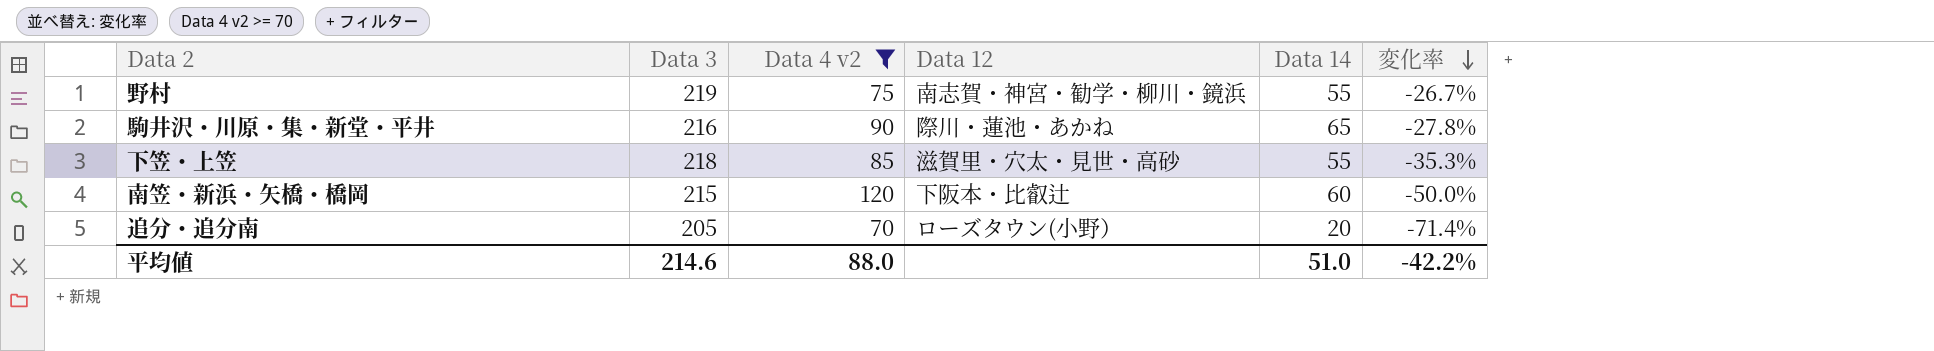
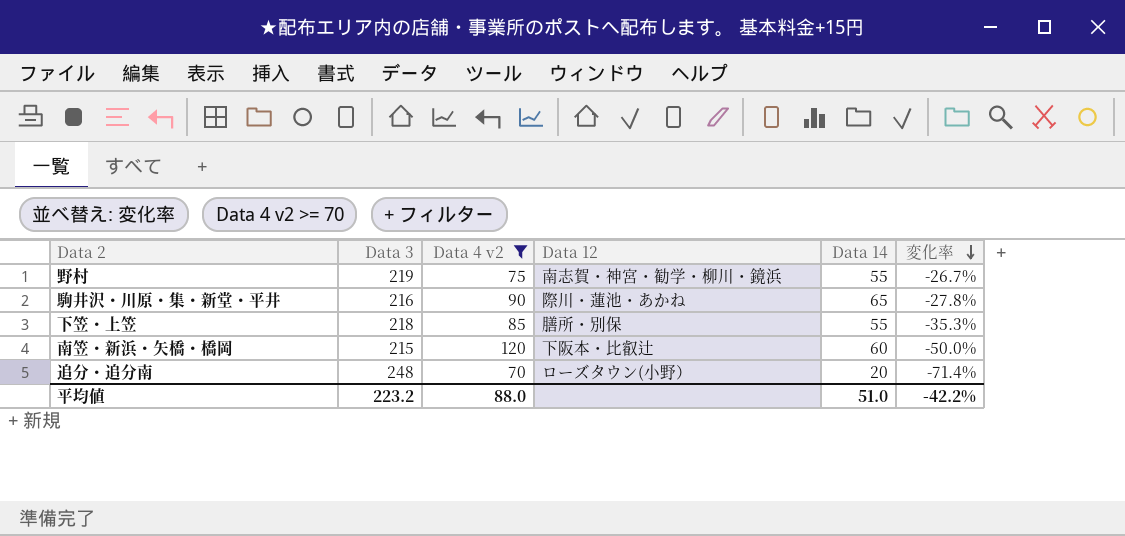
下笠・上笠 | Data 12: 滋賀里・穴太・見世・高砂 -> 膳所・別保
追分・追分南 | Data 3: 205 -> 248
平均値 | Data 3: 214.6 -> 223.2

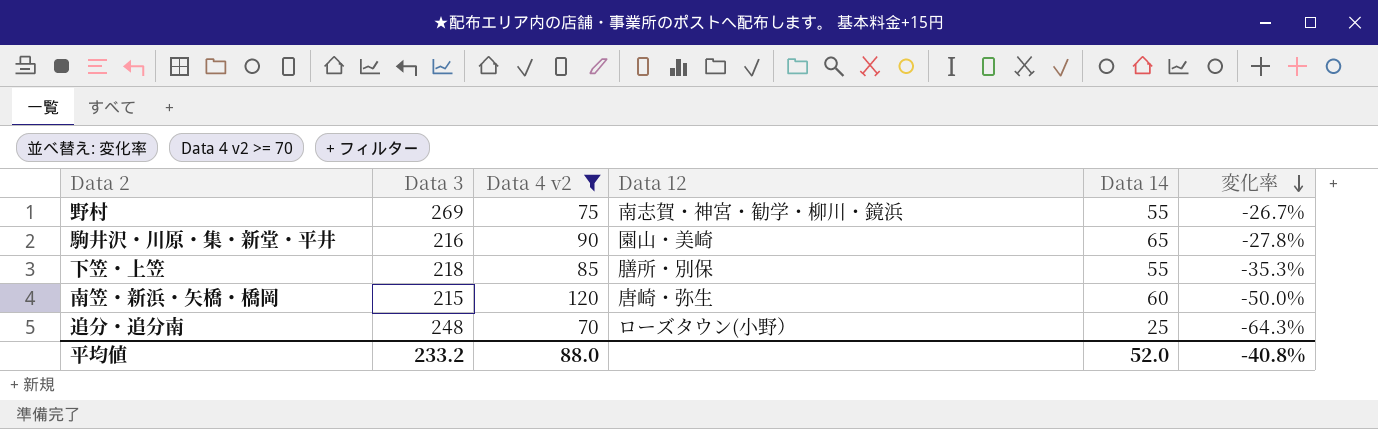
野村 | Data 3: 219 -> 269
駒井沢・川原・集・新堂・平井 | Data 12: 際川・蓮池・あかね -> 園山・美崎
南笠・新浜・矢橋・橋岡 | Data 12: 下阪本・比叡辻 -> 唐崎・弥生
追分・追分南 | Data 14: 20 -> 25
追分・追分南 | 変化率: -71.4% -> -64.3%
平均値 | Data 3: 223.2 -> 233.2
平均値 | Data 14: 51.0 -> 52.0
平均値 | 変化率: -42.2% -> -40.8%

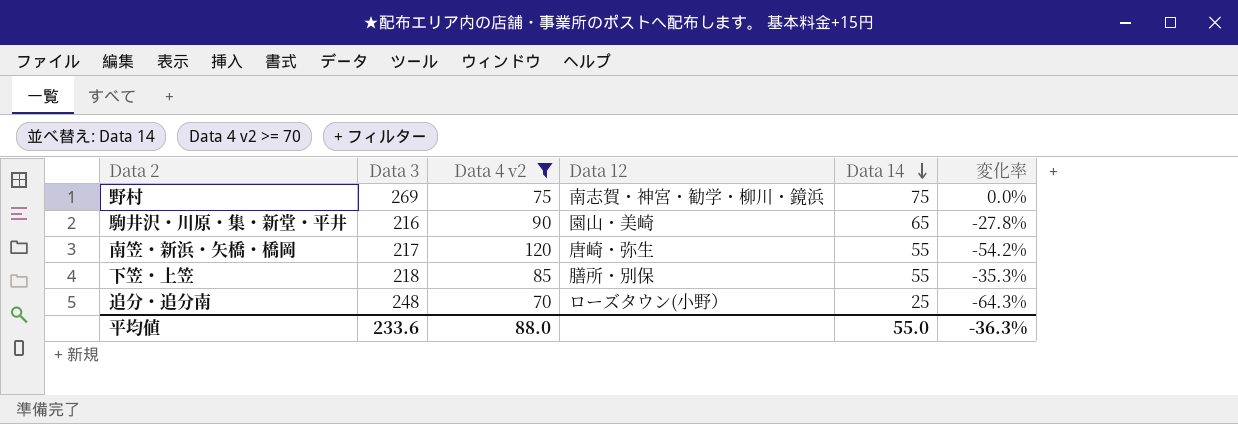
row order: 変化率 descending -> Data 14 descending
野村 | Data 14: 55 -> 75
野村 | 変化率: -26.7% -> 0.0%
南笠・新浜・矢橋・橋岡 | Data 3: 215 -> 217
南笠・新浜・矢橋・橋岡 | Data 14: 60 -> 55
南笠・新浜・矢橋・橋岡 | 変化率: -50.0% -> -54.2%
平均値 | Data 3: 233.2 -> 233.6
平均値 | Data 14: 52.0 -> 55.0
平均値 | 変化率: -40.8% -> -36.3%

